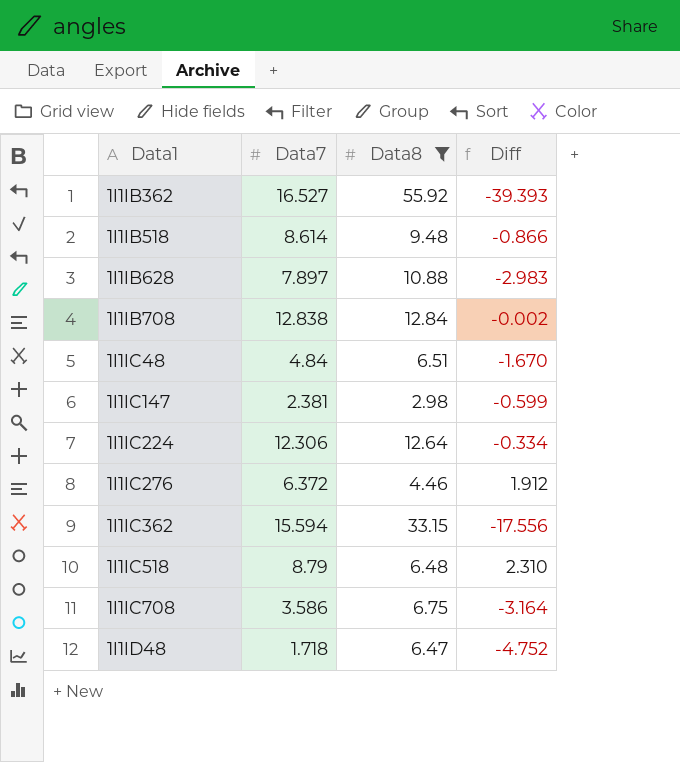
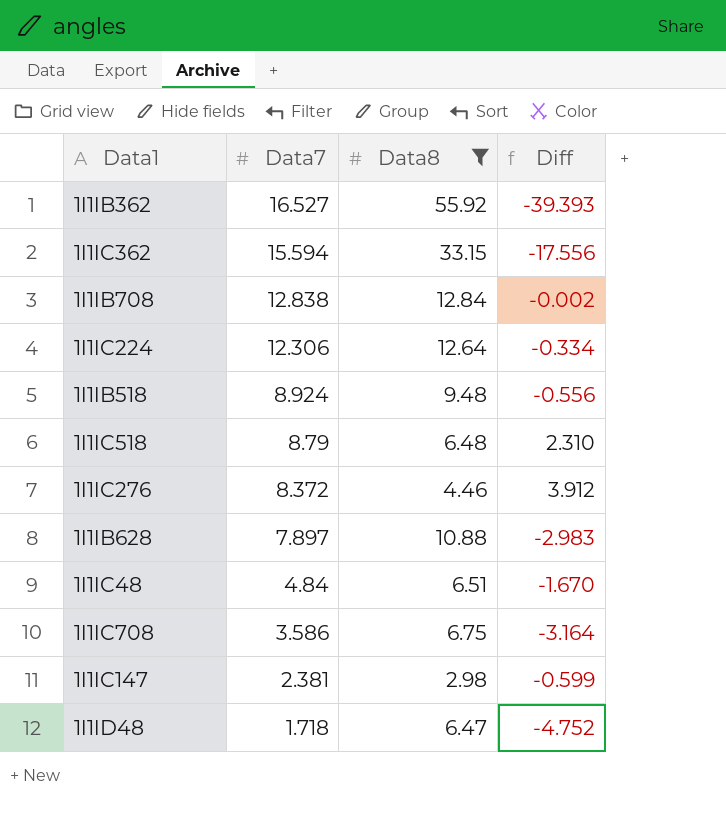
row order: Data1 ascending -> Data7 descending
1l1lB518 | Data7: 8.614 -> 8.924
1l1lB518 | Diff: -0.866 -> -0.556
1l1lC276 | Data7: 6.372 -> 8.372
1l1lC276 | Diff: 1.912 -> 3.912

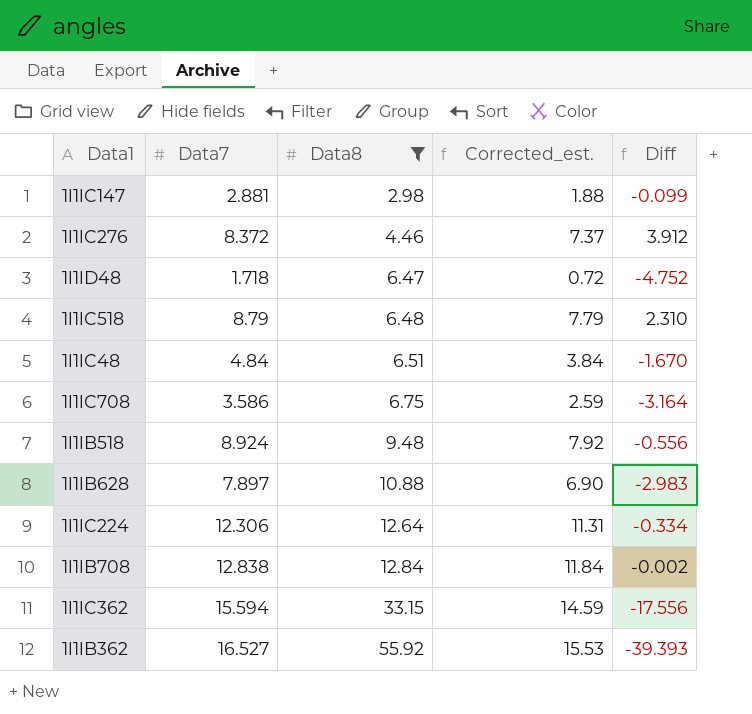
row order: Data7 descending -> Data8 ascending
column Corrected_est. | formula: none -> [Data7] - 1
1l1lC147 | Data7: 2.381 -> 2.881
1l1lC147 | Diff: -0.599 -> -0.099

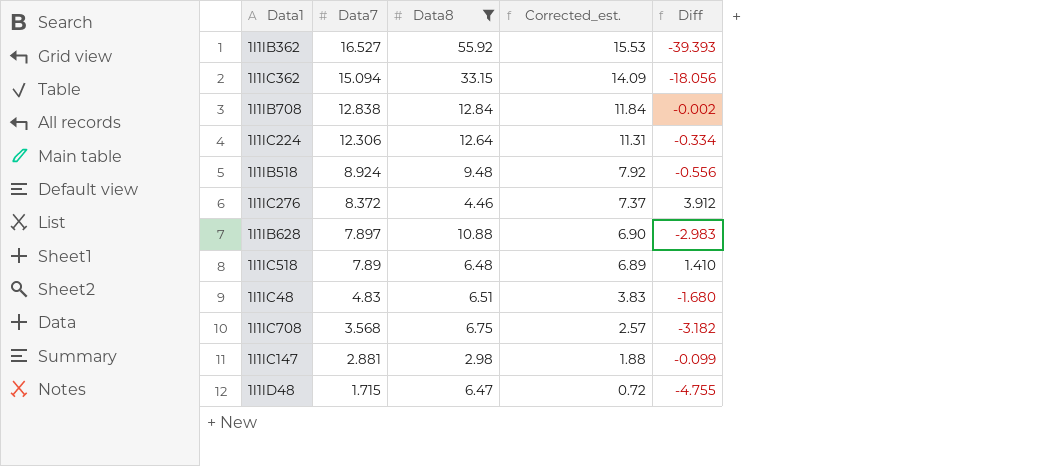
row order: Data8 ascending -> Data7 descending
1l1lC362 | Data7: 15.594 -> 15.094
1l1lC362 | Corrected_est.: 14.59 -> 14.09
1l1lC362 | Diff: -17.556 -> -18.056
1l1lC518 | Data7: 8.79 -> 7.89
1l1lC518 | Corrected_est.: 7.79 -> 6.89
1l1lC518 | Diff: 2.310 -> 1.410
1l1lC48 | Data7: 4.84 -> 4.83
1l1lC48 | Corrected_est.: 3.84 -> 3.83
1l1lC48 | Diff: -1.670 -> -1.680
1l1lC708 | Data7: 3.586 -> 3.568
1l1lC708 | Corrected_est.: 2.59 -> 2.57
1l1lC708 | Diff: -3.164 -> -3.182
1l1lD48 | Data7: 1.718 -> 1.715
1l1lD48 | Diff: -4.752 -> -4.755

